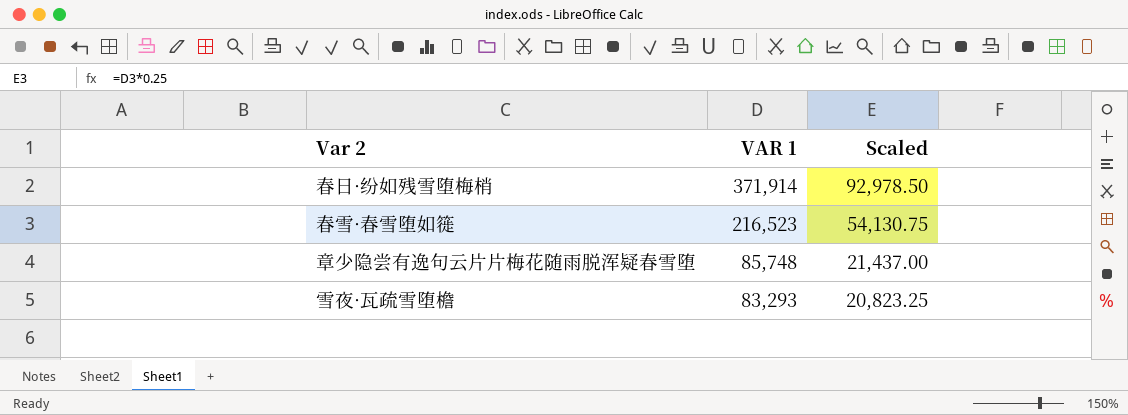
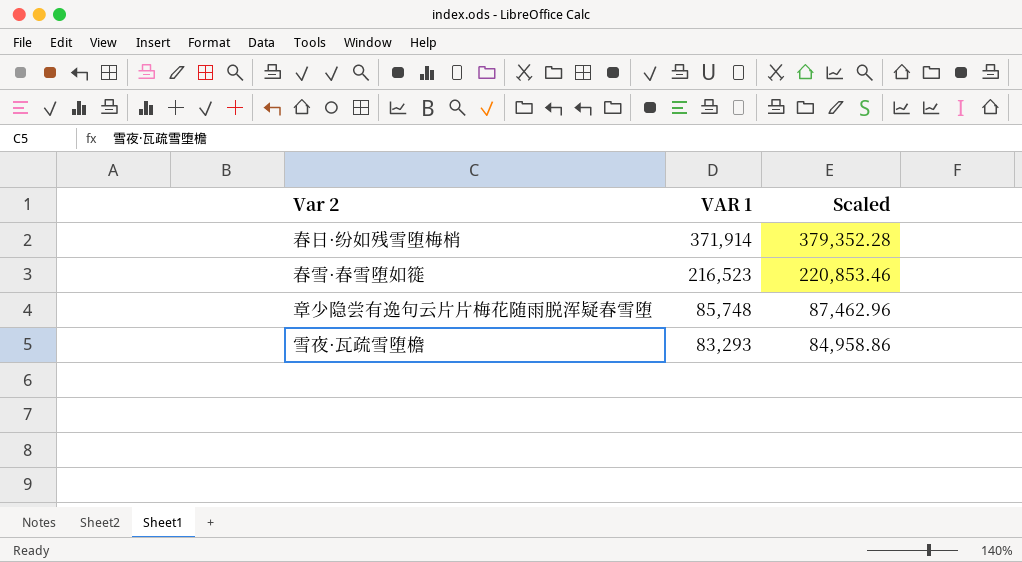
column Scaled | formula: [VAR 1] * 0.25 -> [VAR 1] * 1.02

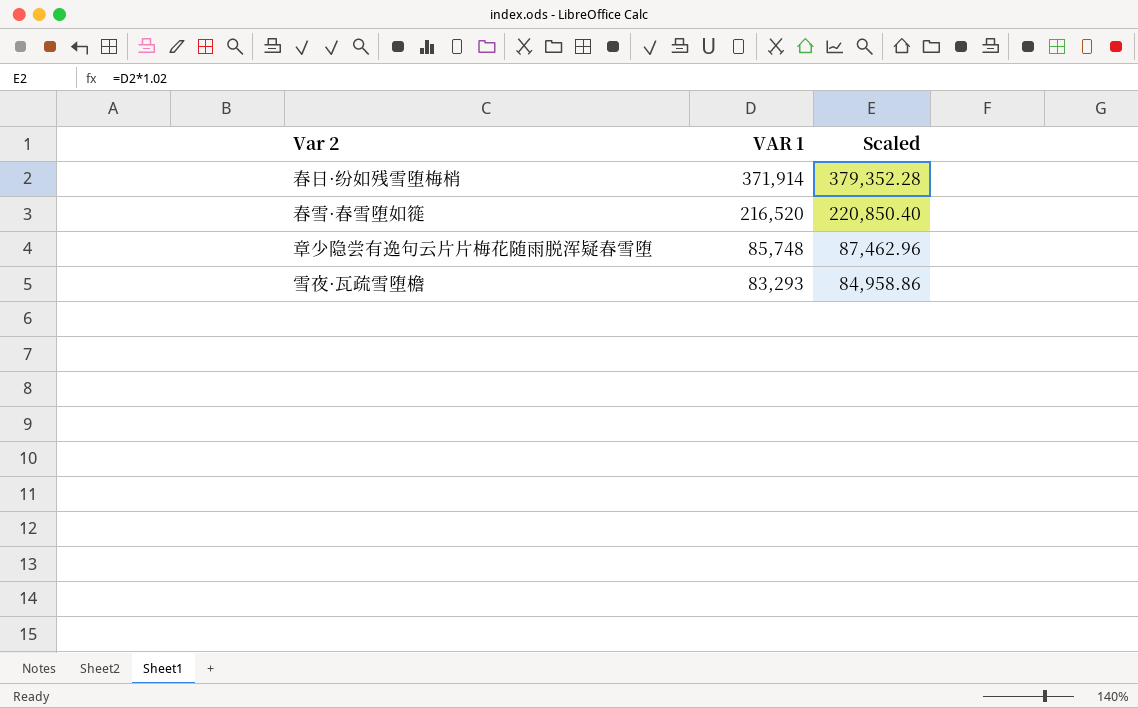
春雪·春雪堕如簁 | VAR 1: 216,523 -> 216,520
春雪·春雪堕如簁 | Scaled: 220,853.46 -> 220,850.40

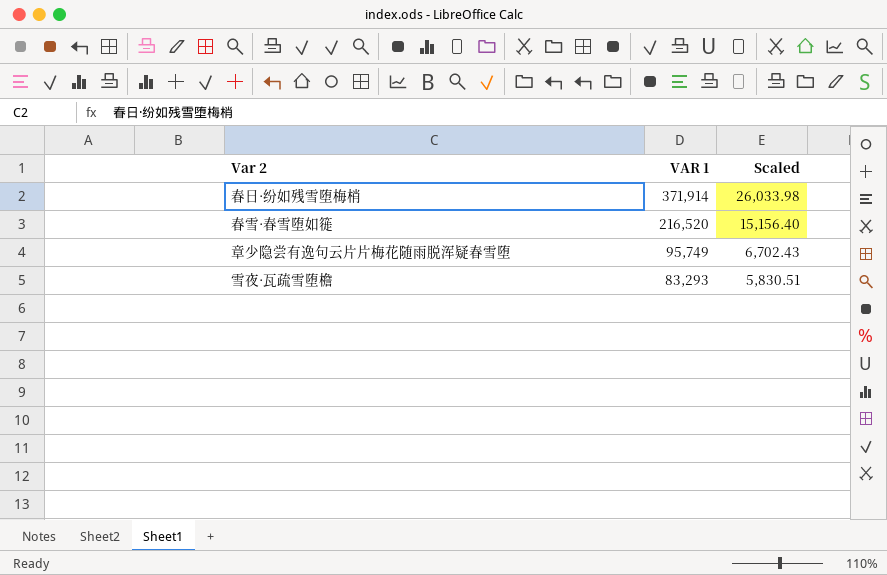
column Scaled | formula: [VAR 1] * 1.02 -> [VAR 1] * 0.07
章少隐尝有逸句云片片梅花随雨脱浑疑春雪堕 | VAR 1: 85,748 -> 95,749

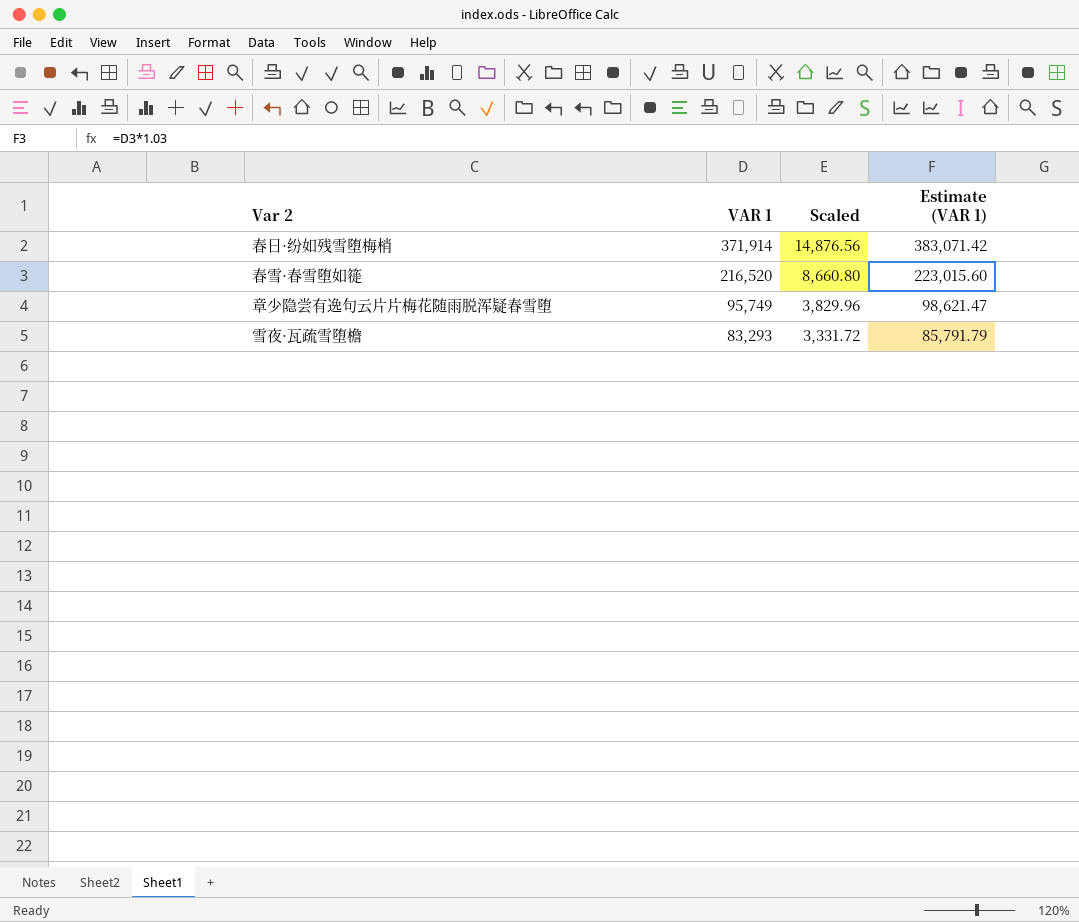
column Scaled | formula: [VAR 1] * 0.07 -> [VAR 1] * 0.04
column Estimate (VAR 1) | formula: none -> [VAR 1] * 1.03

